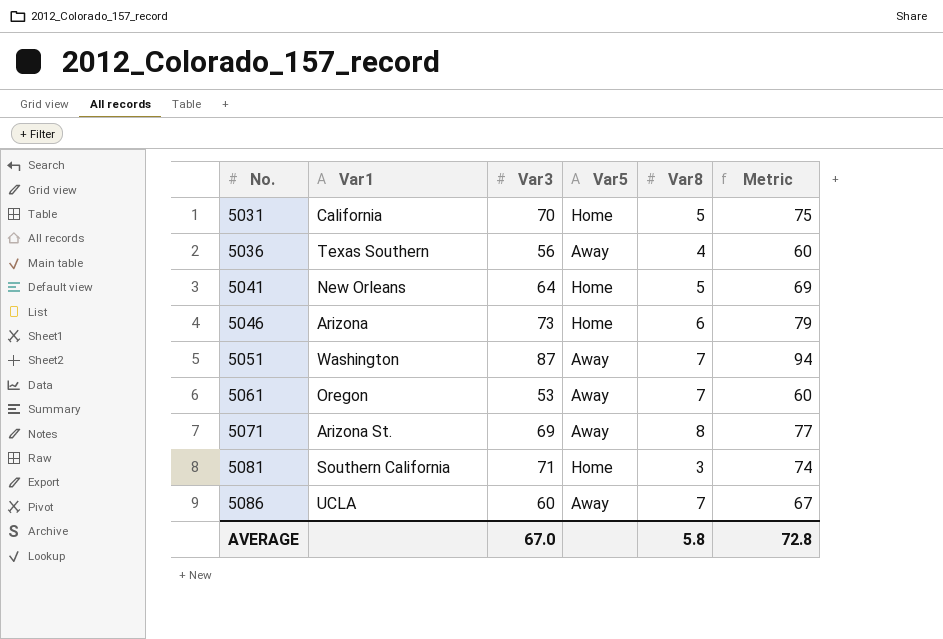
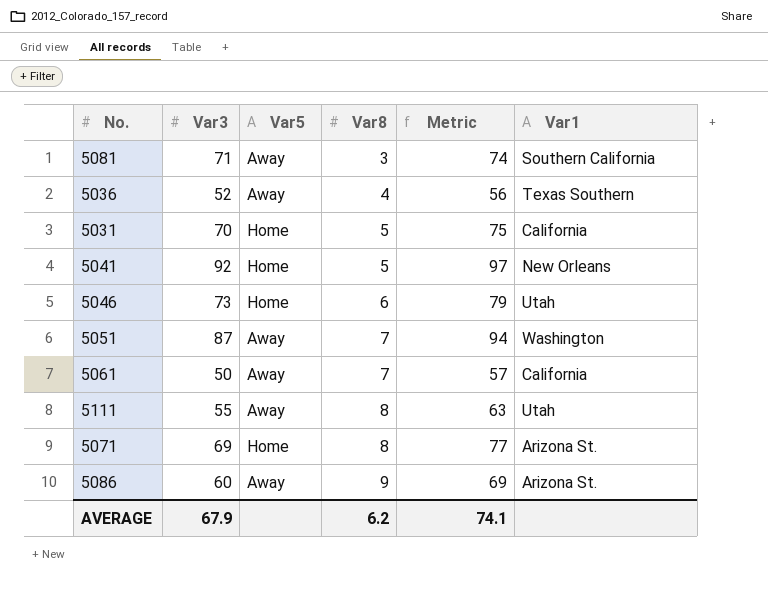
row order: No. ascending -> Var8 ascending
column Var1 | position: 2 -> 6
5081 | Var5: Home -> Away
5036 | Var3: 56 -> 52
5036 | Metric: 60 -> 56
5041 | Var3: 64 -> 92
5041 | Metric: 69 -> 97
5046 | Var1: Arizona -> Utah
5061 | Var3: 53 -> 50
5061 | Metric: 60 -> 57
5061 | Var1: Oregon -> California
row 5111: none -> 55 | Away | 8 | 63 | Utah
5071 | Var5: Away -> Home
5086 | Var8: 7 -> 9
5086 | Metric: 67 -> 69
5086 | Var1: UCLA -> Arizona St.
AVERAGE | Var3: 67.0 -> 67.9
AVERAGE | Var8: 5.8 -> 6.2
AVERAGE | Metric: 72.8 -> 74.1

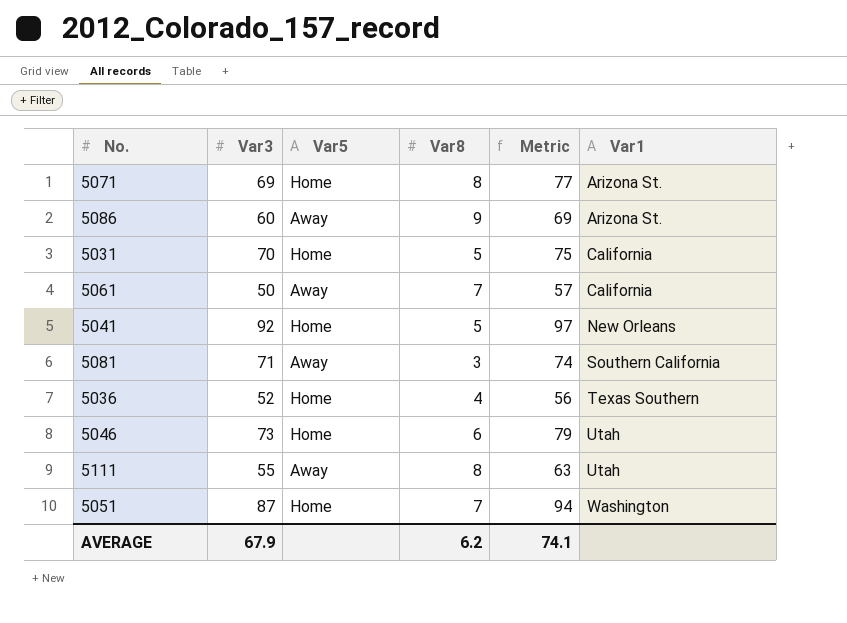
row order: Var8 ascending -> Var1 ascending
5036 | Var5: Away -> Home
5051 | Var5: Away -> Home

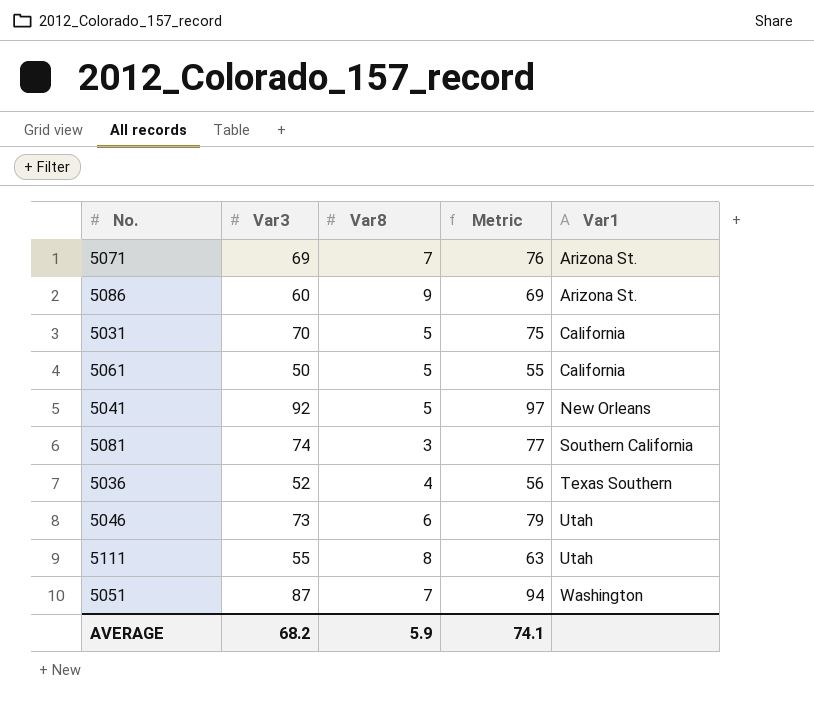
column Var5 | position: 3 -> none
5071 | Var8: 8 -> 7
5071 | Metric: 77 -> 76
5061 | Var8: 7 -> 5
5061 | Metric: 57 -> 55
5081 | Var3: 71 -> 74
5081 | Metric: 74 -> 77
AVERAGE | Var3: 67.9 -> 68.2
AVERAGE | Var8: 6.2 -> 5.9

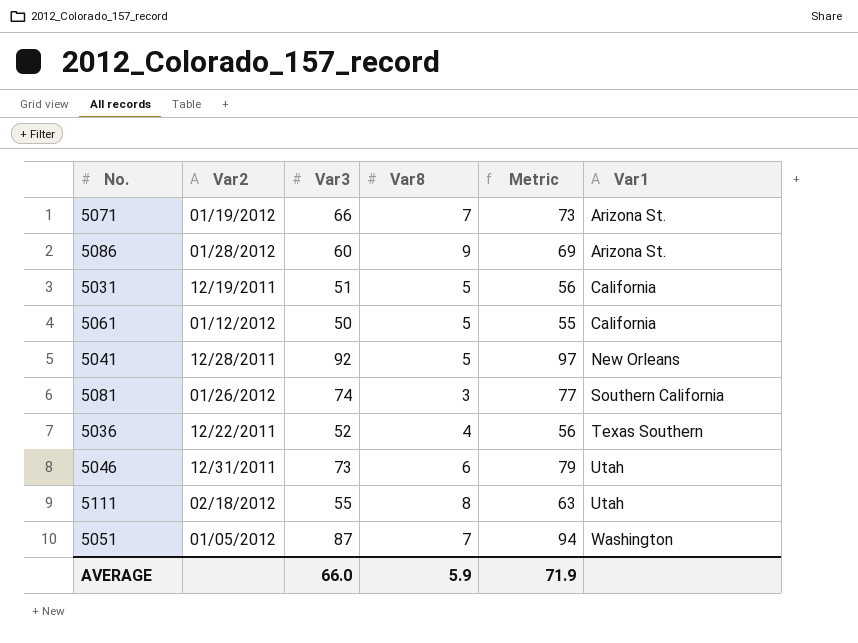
column Var2 | position: none -> 2
5071 | Var3: 69 -> 66
5071 | Metric: 76 -> 73
5031 | Var3: 70 -> 51
5031 | Metric: 75 -> 56
AVERAGE | Var3: 68.2 -> 66.0
AVERAGE | Metric: 74.1 -> 71.9

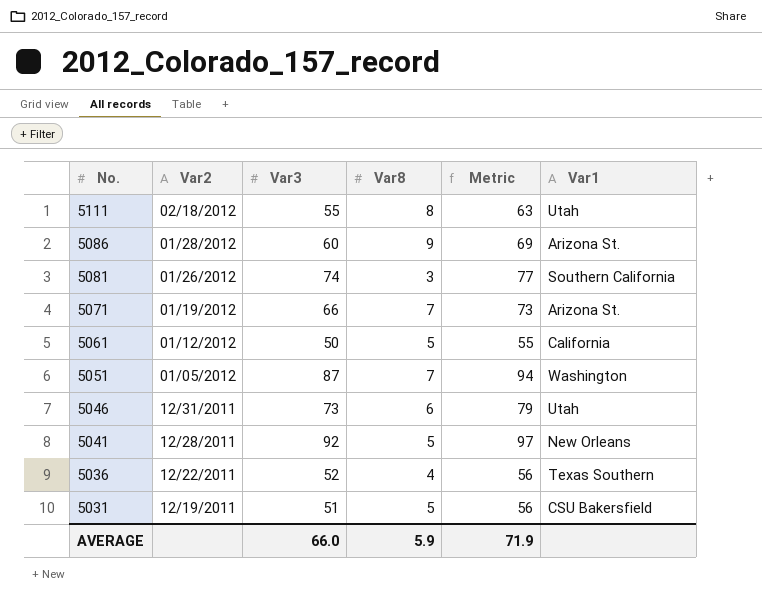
row order: Var1 ascending -> No. descending
5031 | Var1: California -> CSU Bakersfield

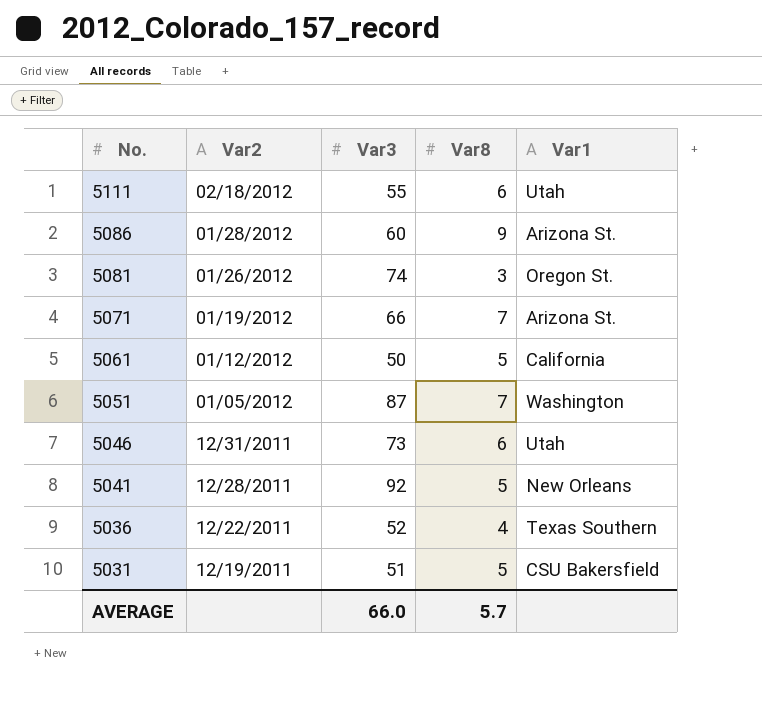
column Metric | formula: [Var3] + [Var8] -> none
5111 | Var8: 8 -> 6
5081 | Var1: Southern California -> Oregon St.
AVERAGE | Var8: 5.9 -> 5.7

